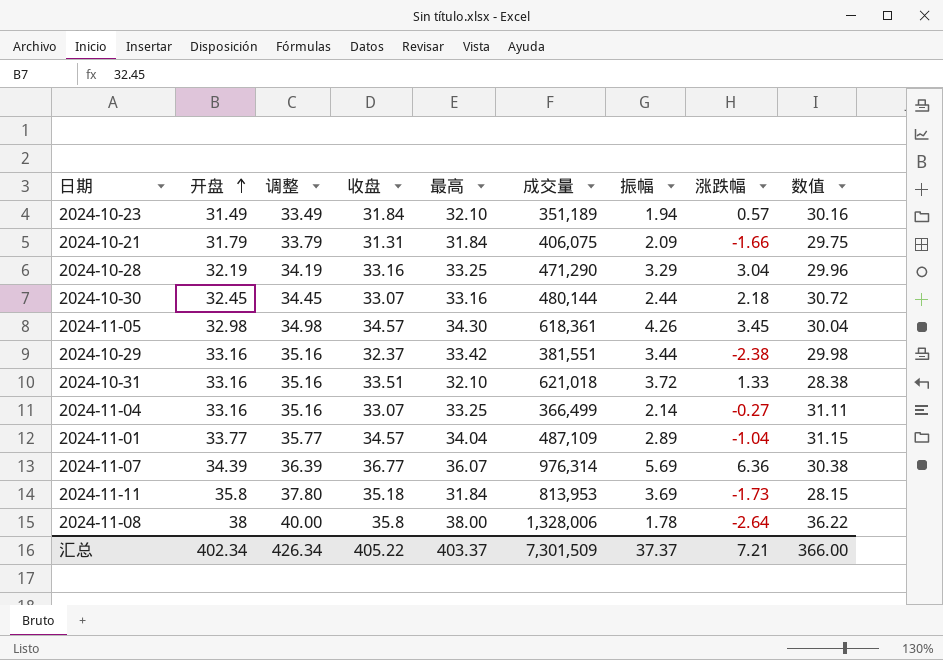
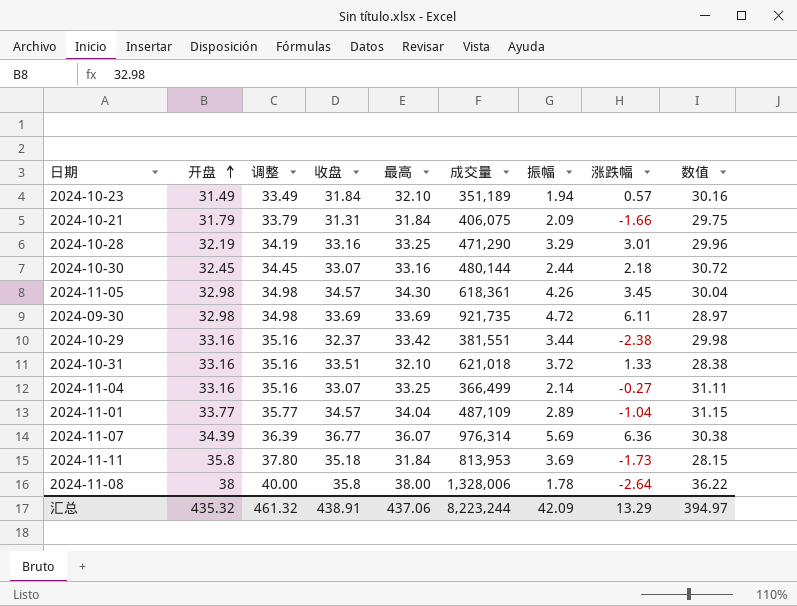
2024-10-28 | 涨跌幅: 3.04 -> 3.01
row 2024-09-30: none -> 32.98 | 34.98 | 33.69 | 33.69 | 921,735 | 4.72 | 6.11 | 28.97
汇总 | 开盘: 402.34 -> 435.32
汇总 | 调整: 426.34 -> 461.32
汇总 | 收盘: 405.22 -> 438.91
汇总 | 最高: 403.37 -> 437.06
汇总 | 成交量: 7,301,509 -> 8,223,244
汇总 | 振幅: 37.37 -> 42.09
汇总 | 涨跌幅: 7.21 -> 13.29
汇总 | 数值: 366.00 -> 394.97

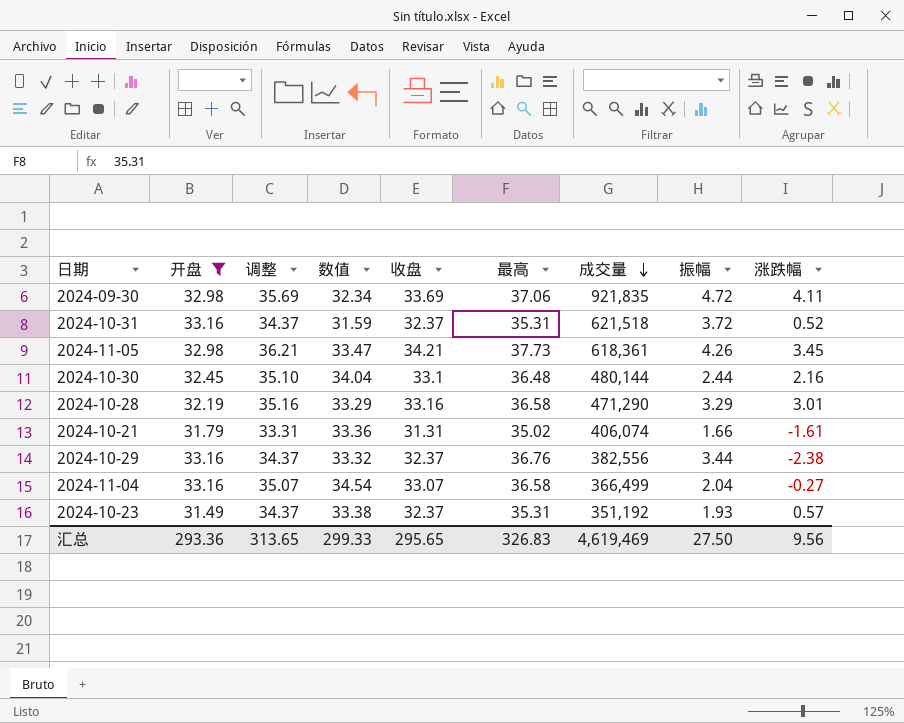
filter: none -> 开盘 <= 33.16
row order: 开盘 ascending -> 成交量 descending
column 调整 | formula: [开盘] + 2 -> [收盘] + 2
column 数值 | position: 9 -> 4
2024-09-30 | 数值: 28.97 -> 32.34
2024-09-30 | 最高: 33.69 -> 37.06
2024-09-30 | 成交量: 921,735 -> 921,835
2024-09-30 | 涨跌幅: 6.11 -> 4.11
2024-10-31 | 数值: 28.38 -> 31.59
2024-10-31 | 收盘: 33.51 -> 32.37
2024-10-31 | 最高: 32.10 -> 35.31
2024-10-31 | 成交量: 621,018 -> 621,518
2024-10-31 | 涨跌幅: 1.33 -> 0.52
2024-11-05 | 数值: 30.04 -> 33.47
2024-11-05 | 收盘: 34.57 -> 34.21
2024-11-05 | 最高: 34.30 -> 37.73
2024-10-30 | 数值: 30.72 -> 34.04
2024-10-30 | 收盘: 33.07 -> 33.1
2024-10-30 | 最高: 33.16 -> 36.48
2024-10-30 | 涨跌幅: 2.18 -> 2.16
2024-10-28 | 数值: 29.96 -> 33.29
2024-10-28 | 最高: 33.25 -> 36.58
2024-10-21 | 数值: 29.75 -> 33.36
2024-10-21 | 最高: 31.84 -> 35.02
2024-10-21 | 成交量: 406,075 -> 406,074
2024-10-21 | 振幅: 2.09 -> 1.66
2024-10-21 | 涨跌幅: -1.66 -> -1.61
2024-10-29 | 数值: 29.98 -> 33.32
2024-10-29 | 最高: 33.42 -> 36.76
2024-10-29 | 成交量: 381,551 -> 382,556
2024-11-04 | 数值: 31.11 -> 34.54
2024-11-04 | 最高: 33.25 -> 36.58
2024-11-04 | 振幅: 2.14 -> 2.04
2024-10-23 | 数值: 30.16 -> 33.38
2024-10-23 | 收盘: 31.84 -> 32.37
2024-10-23 | 最高: 32.10 -> 35.31
2024-10-23 | 成交量: 351,189 -> 351,192
2024-10-23 | 振幅: 1.94 -> 1.93
汇总 | 开盘: 435.32 -> 293.36
汇总 | 调整: 461.32 -> 313.65
汇总 | 数值: 394.97 -> 299.33
汇总 | 收盘: 438.91 -> 295.65
汇总 | 最高: 437.06 -> 326.83
汇总 | 成交量: 8,223,244 -> 4,619,469
汇总 | 振幅: 42.09 -> 27.50
汇总 | 涨跌幅: 13.29 -> 9.56

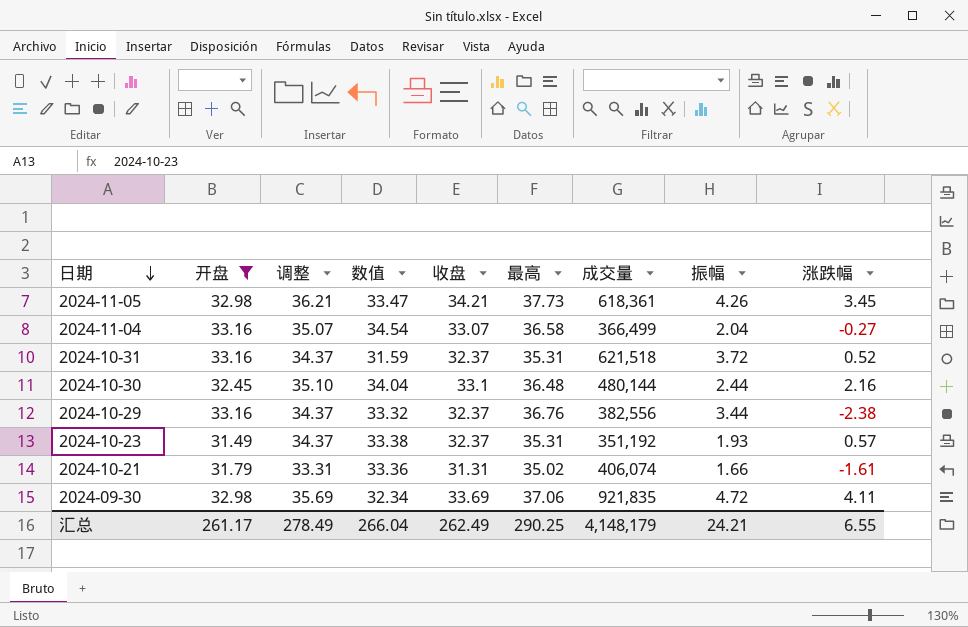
row order: 成交量 descending -> 日期 descending
row 2024-10-28: 32.19 | 35.16 | 33.29 | 33.16 | 36.58 | 471,290 | 3.29 | 3.01 -> none
汇总 | 开盘: 293.36 -> 261.17
汇总 | 调整: 313.65 -> 278.49
汇总 | 数值: 299.33 -> 266.04
汇总 | 收盘: 295.65 -> 262.49
汇总 | 最高: 326.83 -> 290.25
汇总 | 成交量: 4,619,469 -> 4,148,179
汇总 | 振幅: 27.50 -> 24.21
汇总 | 涨跌幅: 9.56 -> 6.55

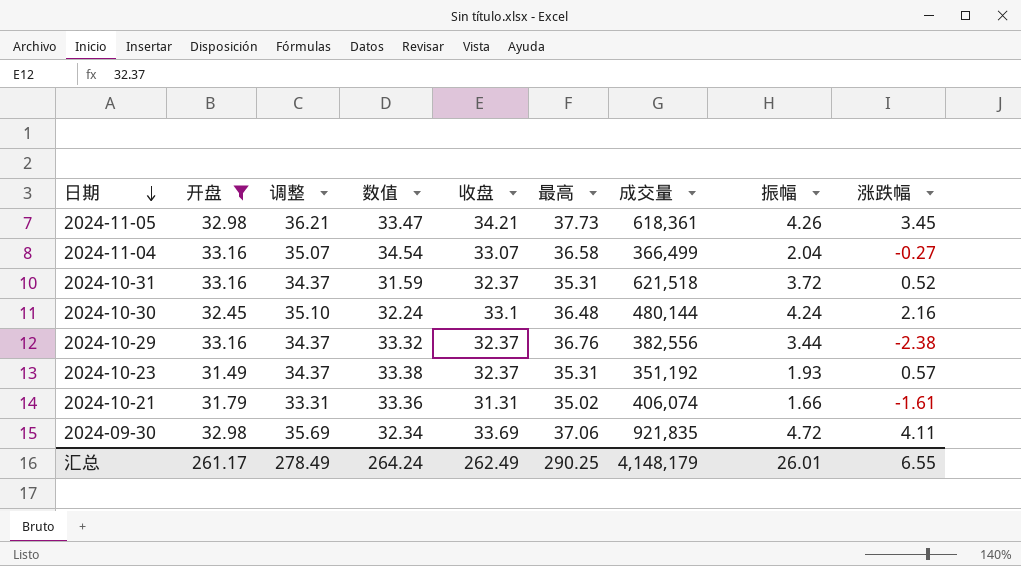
2024-10-30 | 数值: 34.04 -> 32.24
2024-10-30 | 振幅: 2.44 -> 4.24
汇总 | 数值: 266.04 -> 264.24
汇总 | 振幅: 24.21 -> 26.01

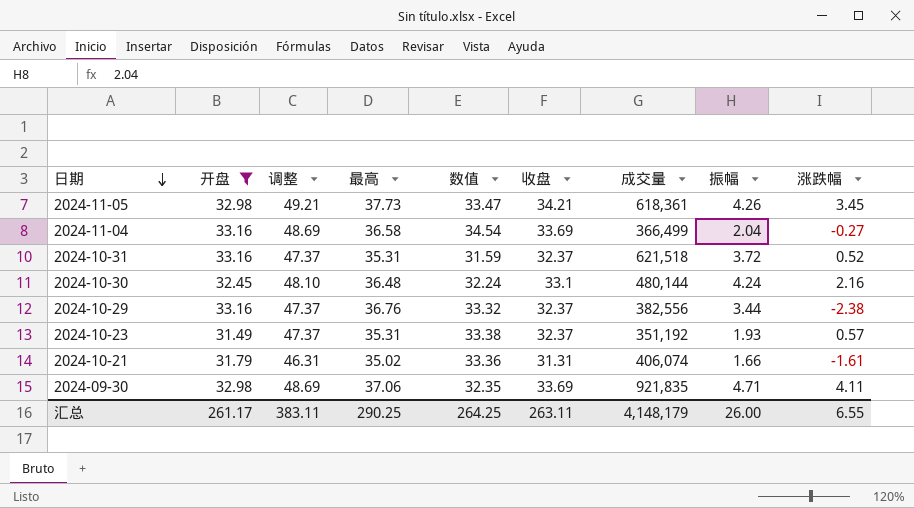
column 调整 | formula: [收盘] + 2 -> [收盘] + 15
column 最高 | position: 6 -> 4
2024-11-04 | 收盘: 33.07 -> 33.69
2024-09-30 | 数值: 32.34 -> 32.35
2024-09-30 | 振幅: 4.72 -> 4.71
汇总 | 调整: 278.49 -> 383.11
汇总 | 数值: 264.24 -> 264.25
汇总 | 收盘: 262.49 -> 263.11
汇总 | 振幅: 26.01 -> 26.00

